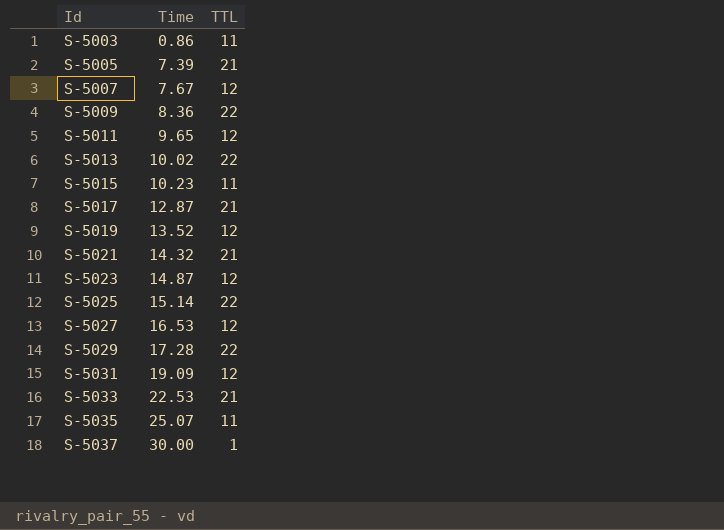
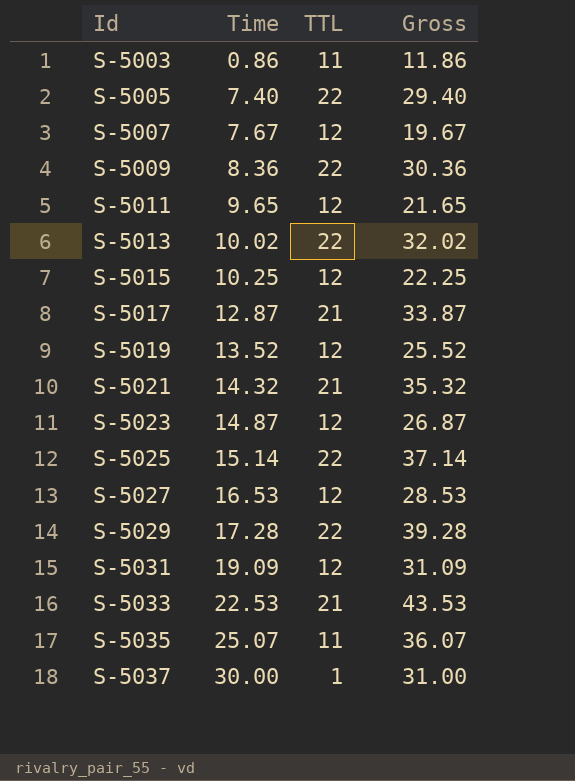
column Gross | formula: none -> [Time] + [TTL]
S-5005 | Time: 7.39 -> 7.40
S-5005 | TTL: 21 -> 22
S-5015 | Time: 10.23 -> 10.25
S-5015 | TTL: 11 -> 12

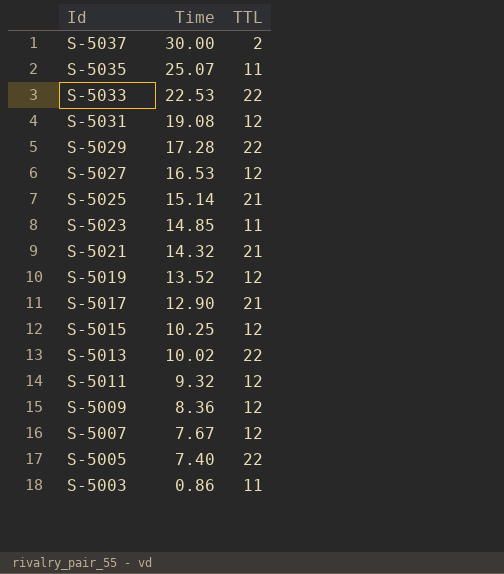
row order: Id ascending -> Id descending
column Gross | formula: [Time] + [TTL] -> none
S-5037 | TTL: 1 -> 2
S-5033 | TTL: 21 -> 22
S-5031 | Time: 19.09 -> 19.08
S-5025 | TTL: 22 -> 21
S-5023 | Time: 14.87 -> 14.85
S-5023 | TTL: 12 -> 11
S-5017 | Time: 12.87 -> 12.90
S-5011 | Time: 9.65 -> 9.32
S-5009 | TTL: 22 -> 12

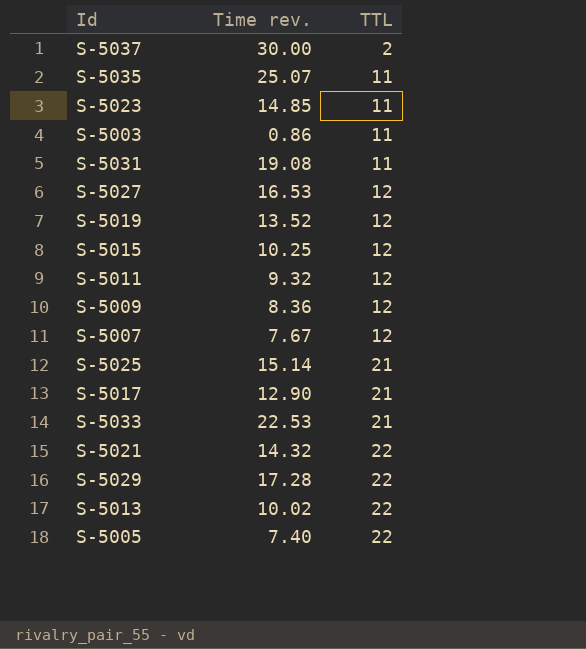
row order: Id descending -> TTL ascending
column name: Time -> Time rev.
S-5031 | TTL: 12 -> 11
S-5033 | TTL: 22 -> 21
S-5021 | TTL: 21 -> 22

